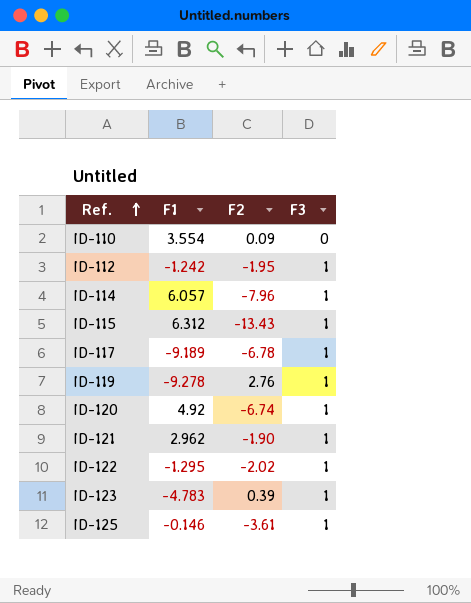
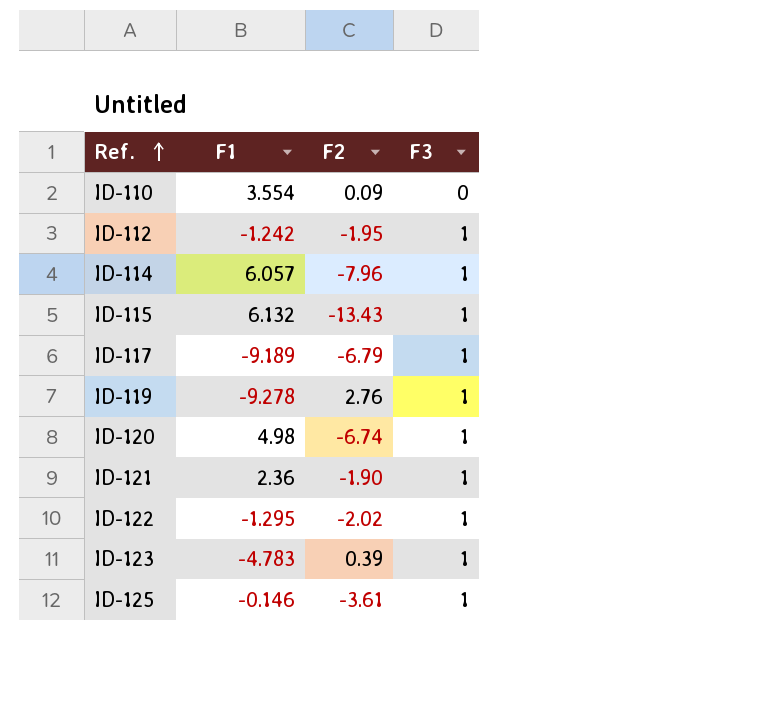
ID-115 | F1: 6.312 -> 6.132
ID-117 | F2: -6.78 -> -6.79
ID-120 | F1: 4.92 -> 4.98
ID-121 | F1: 2.962 -> 2.36

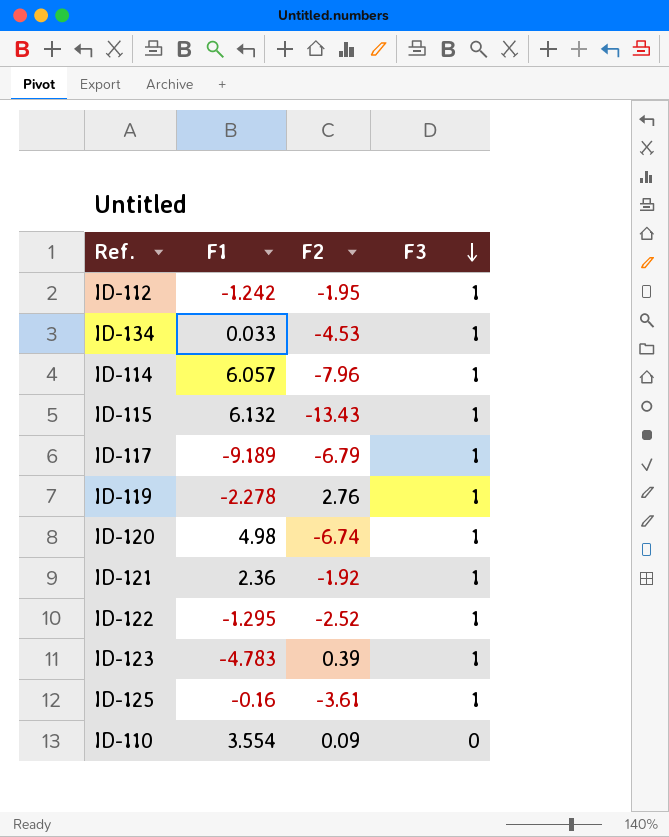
row order: Ref. ascending -> F3 descending
row ID-134: none -> 0.033 | -4.53 | 1
ID-119 | F1: -9.278 -> -2.278
ID-121 | F2: -1.90 -> -1.92
ID-122 | F2: -2.02 -> -2.52
ID-125 | F1: -0.146 -> -0.16

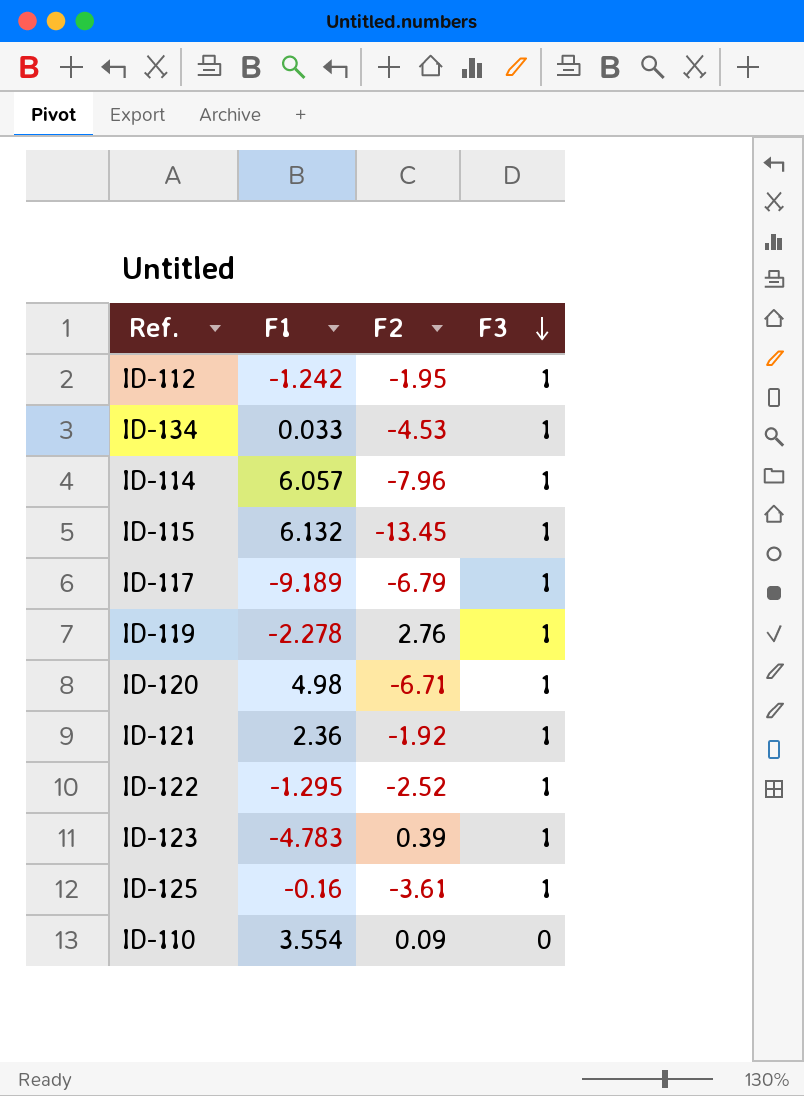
ID-115 | F2: -13.43 -> -13.45
ID-120 | F2: -6.74 -> -6.71

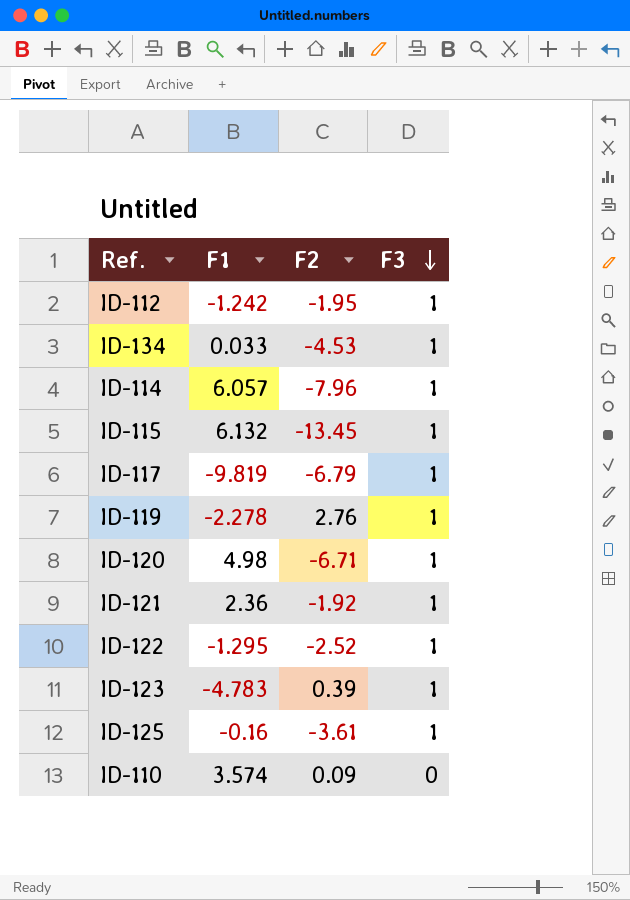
ID-117 | F1: -9.189 -> -9.819
ID-110 | F1: 3.554 -> 3.574

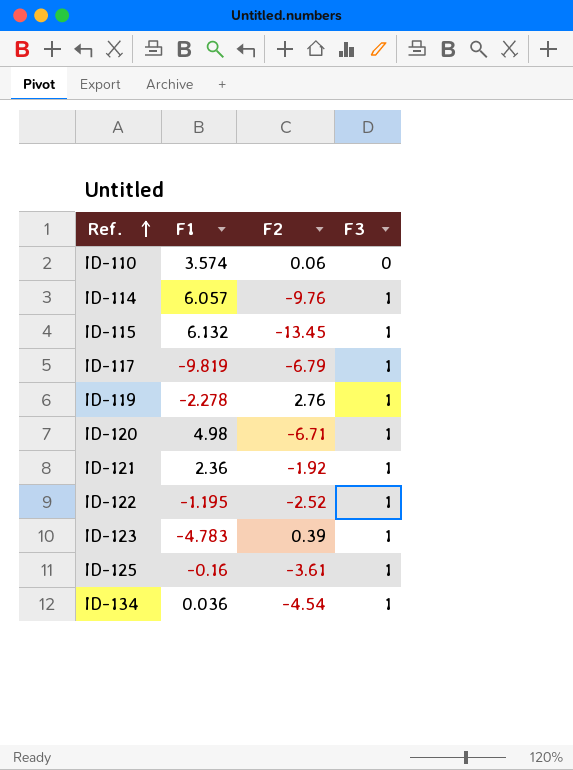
row order: F3 descending -> Ref. ascending
row ID-112: -1.242 | -1.95 | 1 -> none
ID-110 | F2: 0.09 -> 0.06
ID-114 | F2: -7.96 -> -9.76
ID-122 | F1: -1.295 -> -1.195
ID-134 | F1: 0.033 -> 0.036
ID-134 | F2: -4.53 -> -4.54

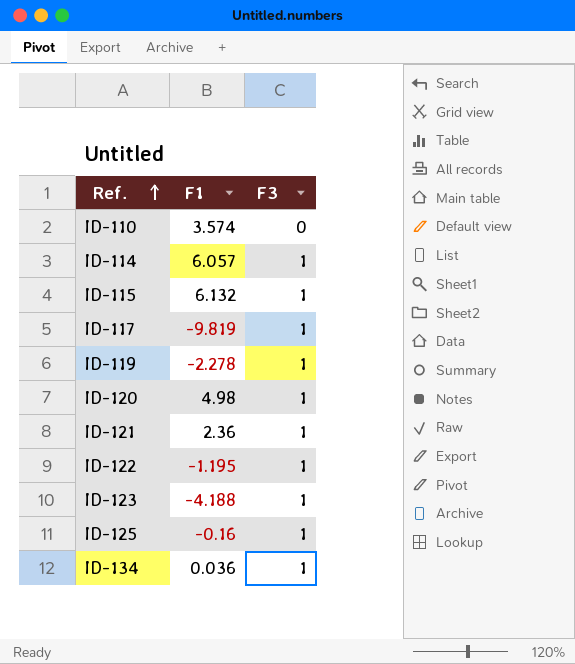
column F2 | position: 3 -> none
ID-123 | F1: -4.783 -> -4.188

